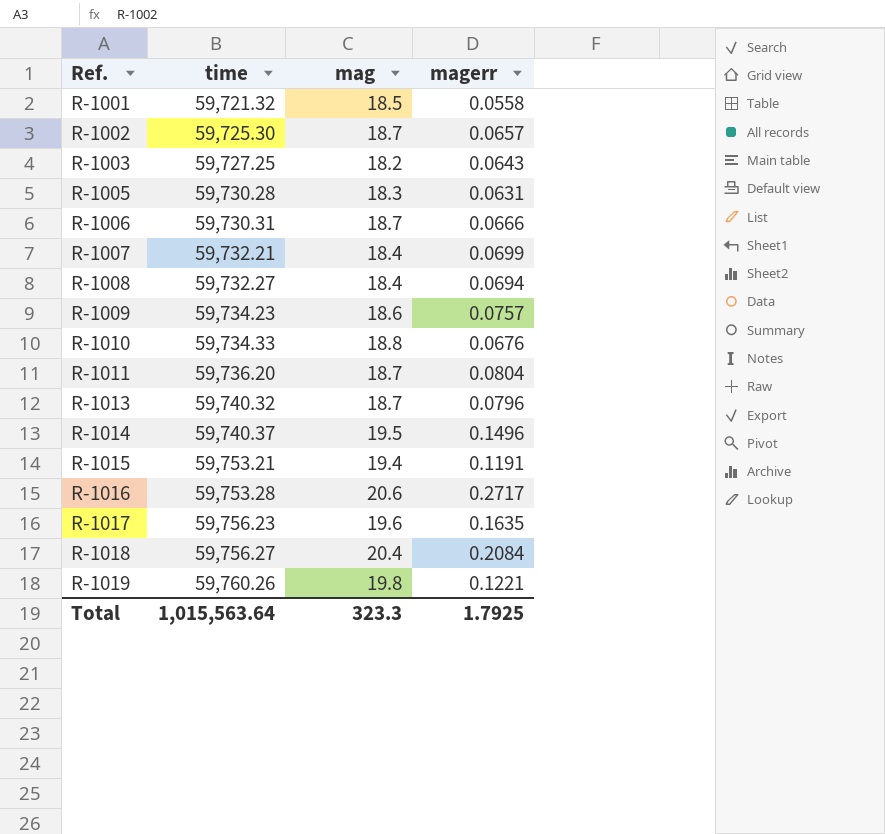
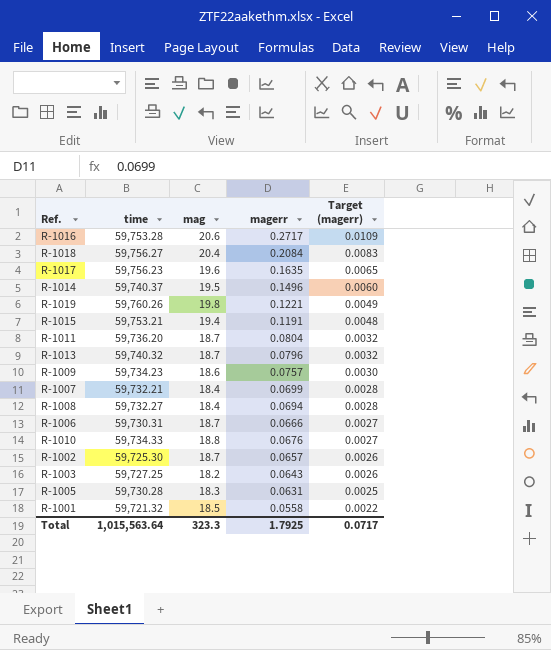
row order: Ref. ascending -> Target (magerr) descending
column Target (magerr) | formula: none -> [magerr] * 0.04

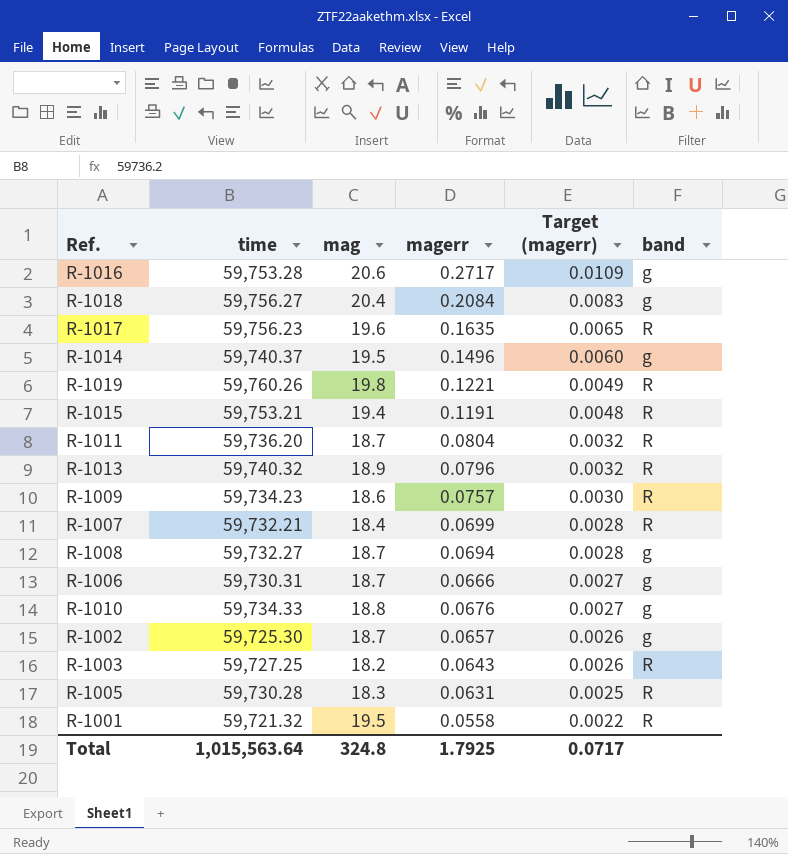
column band | position: none -> 6
R-1013 | mag: 18.7 -> 18.9
R-1008 | mag: 18.4 -> 18.7
R-1001 | mag: 18.5 -> 19.5
Total | mag: 323.3 -> 324.8

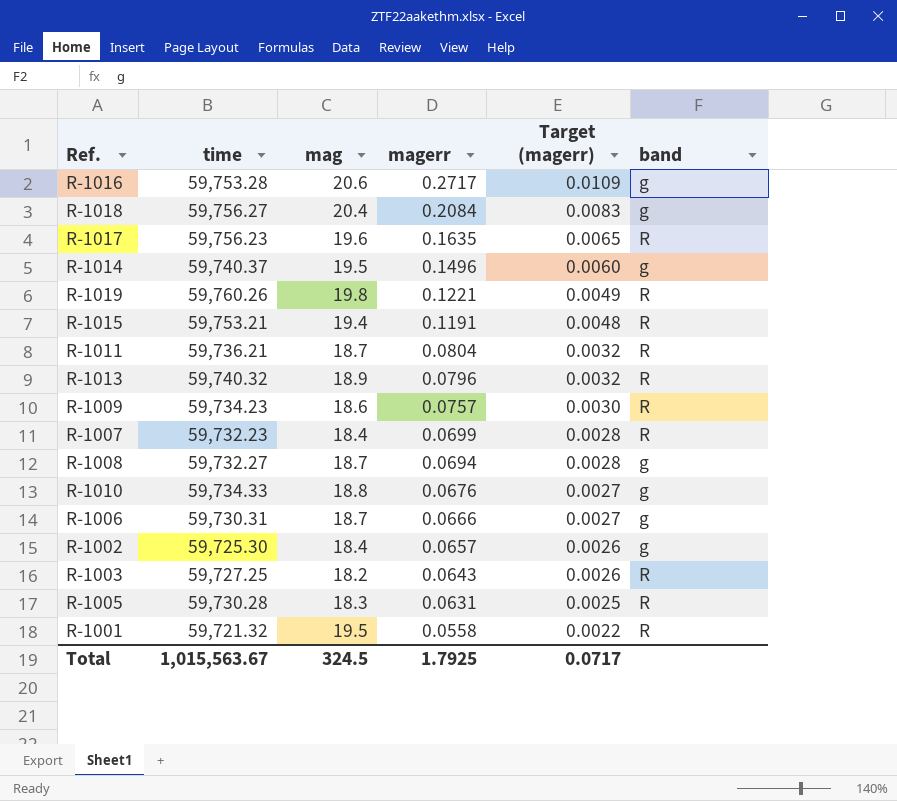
row order: Target (magerr) descending -> magerr descending
R-1011 | time: 59,736.20 -> 59,736.21
R-1007 | time: 59,732.21 -> 59,732.23
R-1002 | mag: 18.7 -> 18.4
Total | time: 1,015,563.64 -> 1,015,563.67
Total | mag: 324.8 -> 324.5

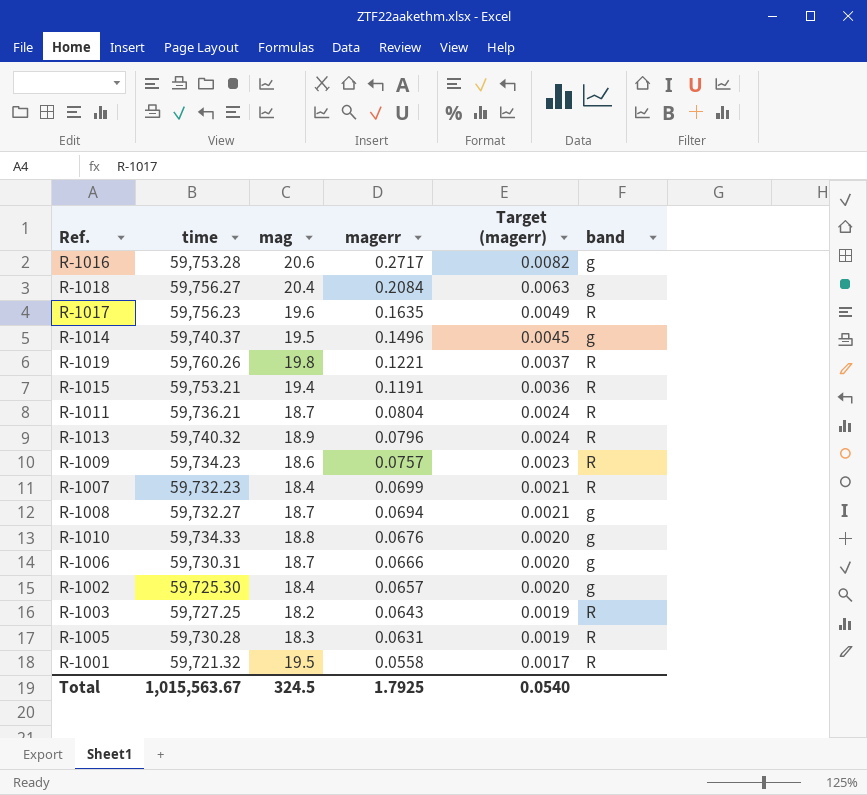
column Target (magerr) | formula: [magerr] * 0.04 -> [magerr] * 0.03
Total | Target (magerr): 0.0717 -> 0.0540

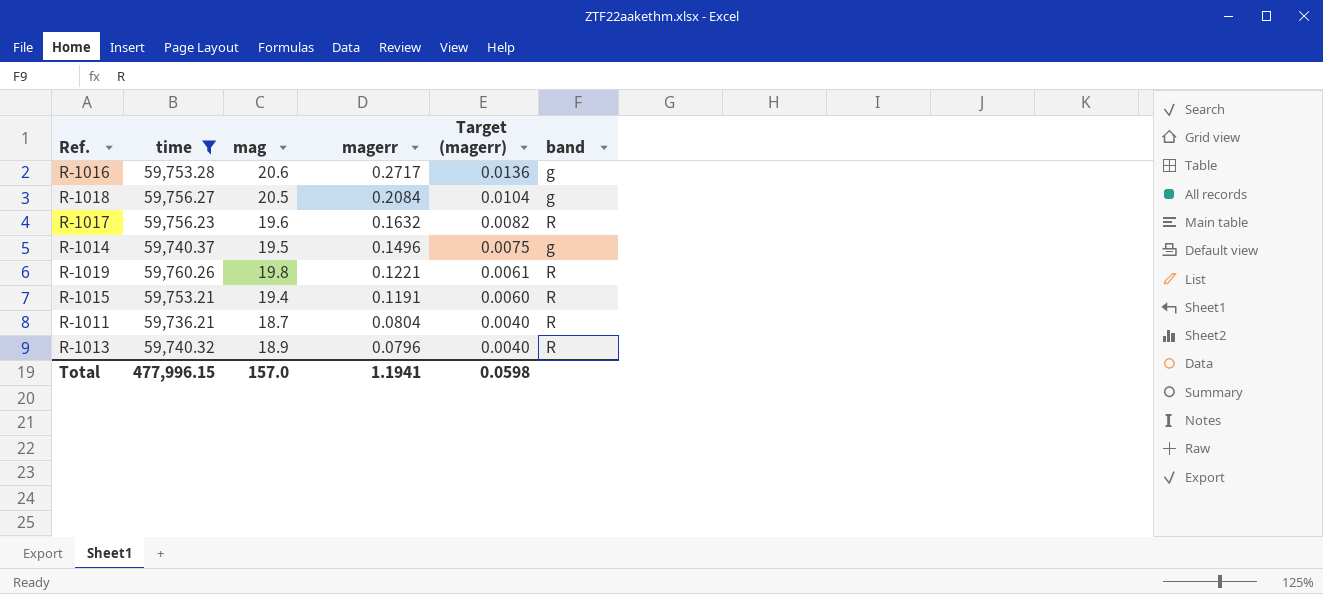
filter: none -> time >= 59,736.21
column Target (magerr) | formula: [magerr] * 0.03 -> [magerr] * 0.05
R-1018 | mag: 20.4 -> 20.5
R-1017 | magerr: 0.1635 -> 0.1632
Total | time: 1,015,563.67 -> 477,996.15
Total | mag: 324.5 -> 157.0
Total | magerr: 1.7925 -> 1.1941
Total | Target (magerr): 0.0540 -> 0.0598

